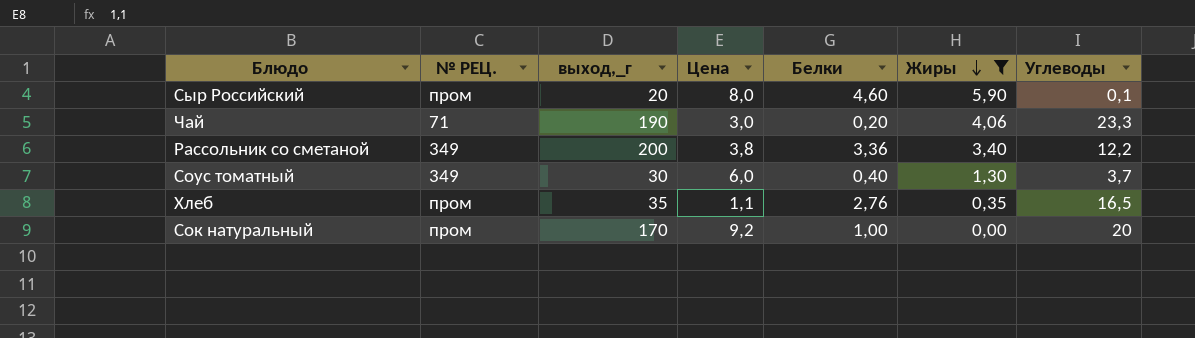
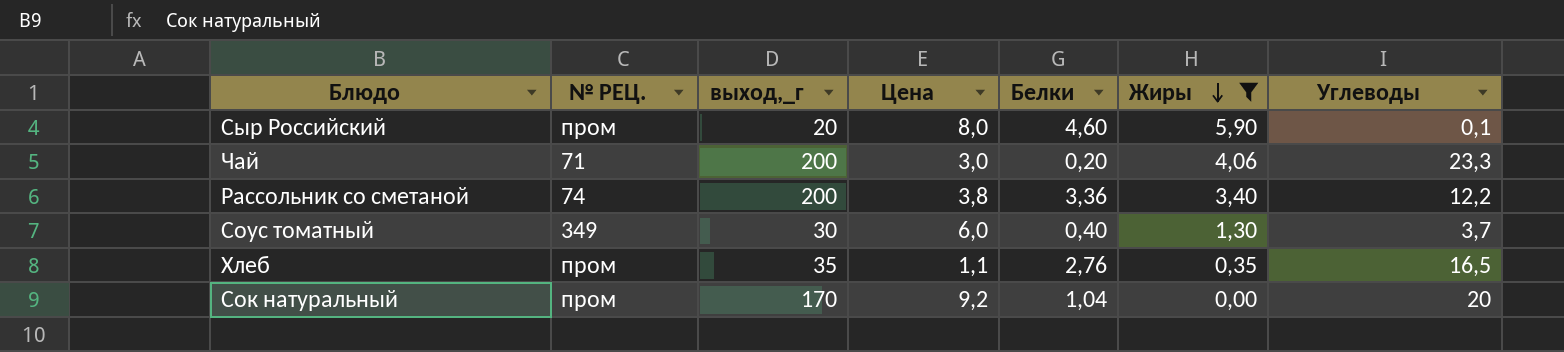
Чай | выход,_г: 190 -> 200
Рассольник со сметаной | № РЕЦ.: 349 -> 74
Сок натуральный | Белки: 1,00 -> 1,04

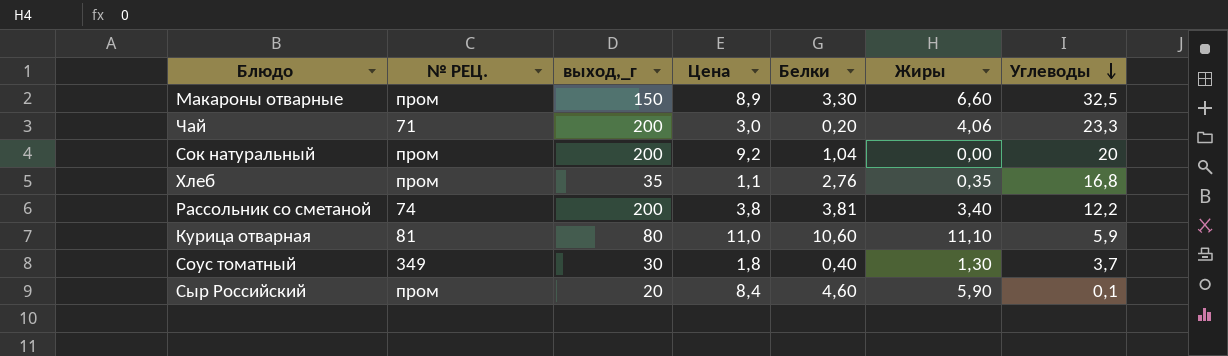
filter: Жиры <= 5,90 -> none
row order: Жиры descending -> Углеводы descending
Сок натуральный | выход,_г: 170 -> 200
Хлеб | Углеводы: 16,5 -> 16,8
Рассольник со сметаной | Белки: 3,36 -> 3,81
Соус томатный | Цена: 6,0 -> 1,8
Сыр Российский | Цена: 8,0 -> 8,4

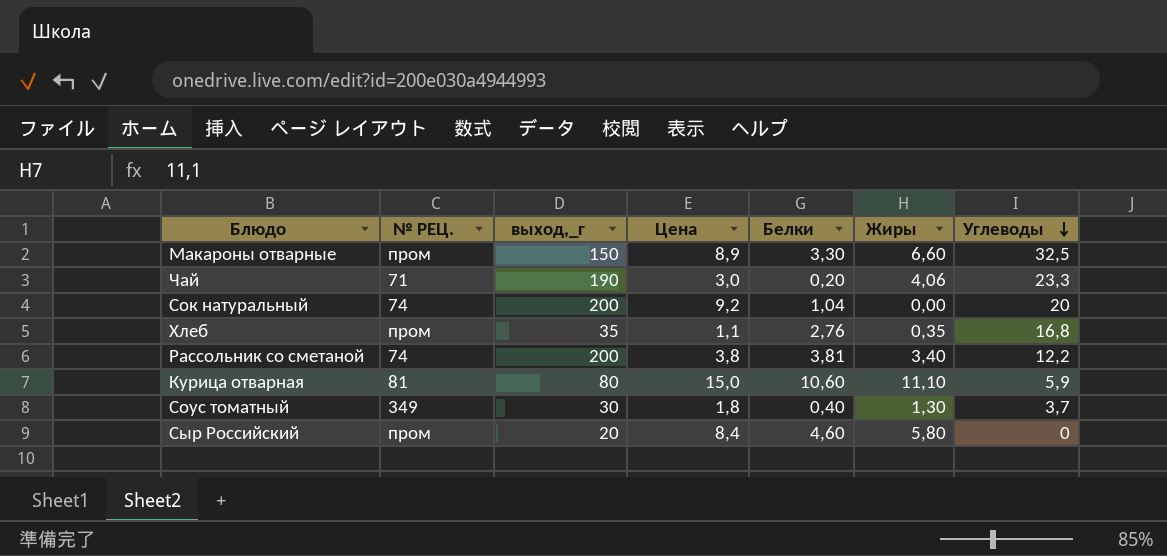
Чай | выход,_г: 200 -> 190
Сок натуральный | № РЕЦ.: пром -> 74
Курица отварная | Цена: 11,0 -> 15,0
Сыр Российский | Жиры: 5,90 -> 5,80
Сыр Российский | Углеводы: 0,1 -> 0

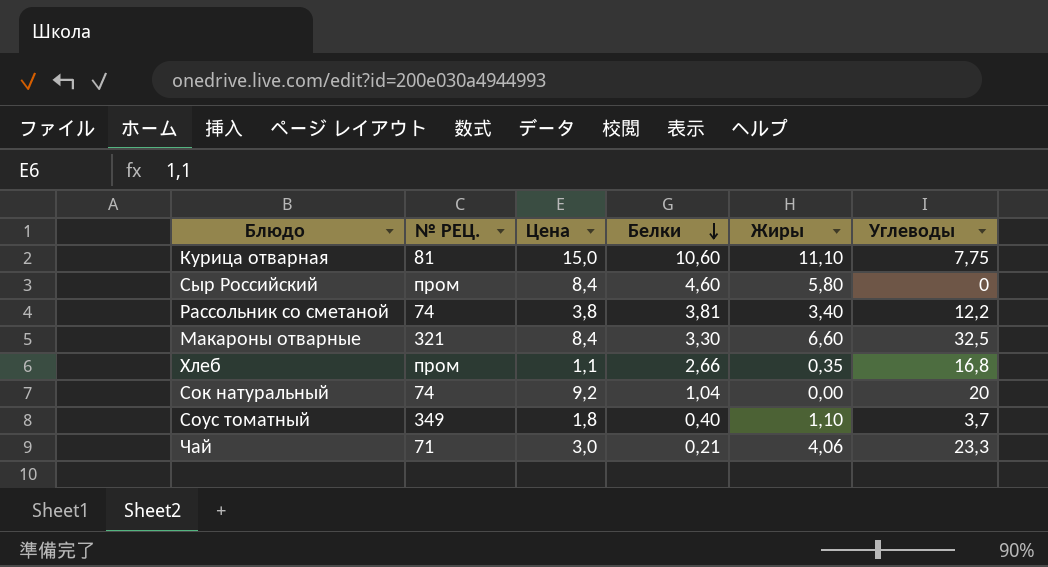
row order: Углеводы descending -> Белки descending
column выход,_г | position: 3 -> none
Курица отварная | Углеводы: 5,9 -> 7,75
Макароны отварные | № РЕЦ.: пром -> 321
Макароны отварные | Цена: 8,9 -> 8,4
Хлеб | Белки: 2,76 -> 2,66
Соус томатный | Жиры: 1,30 -> 1,10
Чай | Белки: 0,20 -> 0,21

